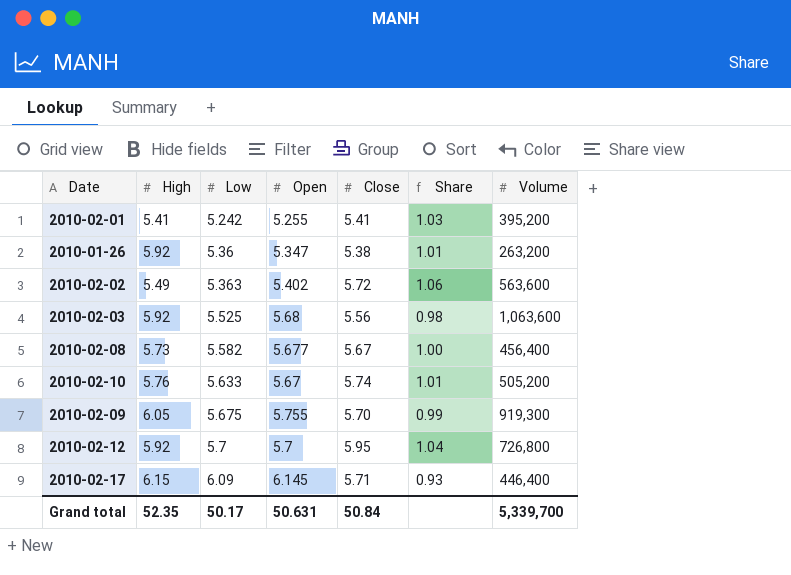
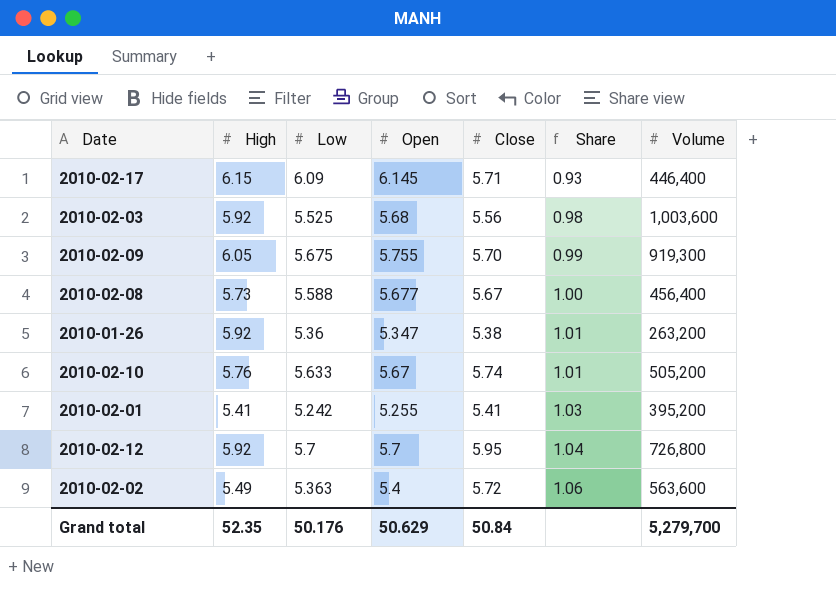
row order: Low ascending -> Share ascending
2010-02-03 | Volume: 1,063,600 -> 1,003,600
2010-02-08 | Low: 5.582 -> 5.588
2010-02-02 | Open: 5.402 -> 5.4
Grand total | Low: 50.17 -> 50.176
Grand total | Open: 50.631 -> 50.629
Grand total | Volume: 5,339,700 -> 5,279,700

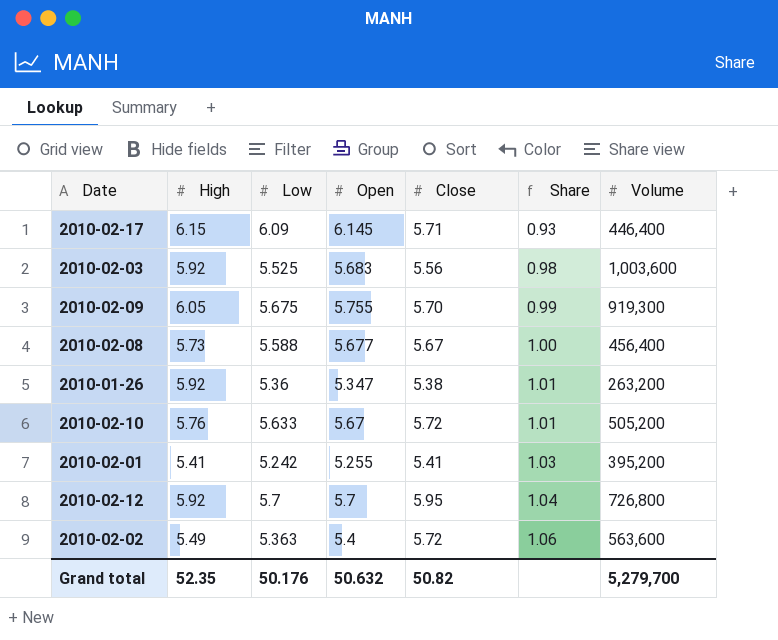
2010-02-03 | Open: 5.68 -> 5.683
2010-02-10 | Close: 5.74 -> 5.72
Grand total | Open: 50.629 -> 50.632
Grand total | Close: 50.84 -> 50.82

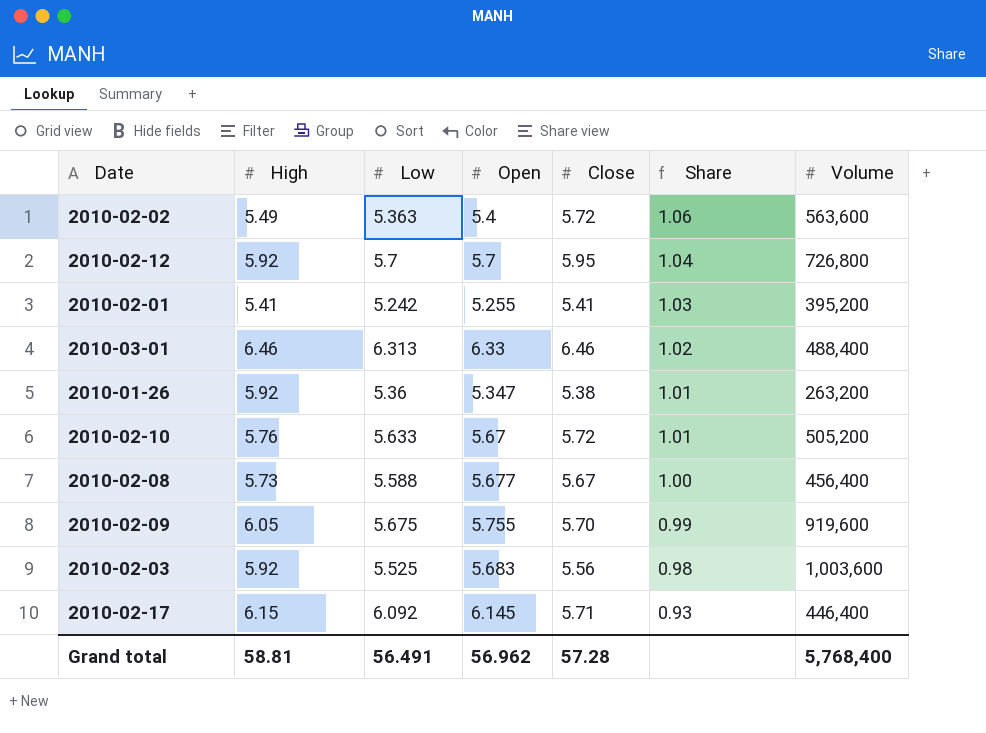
row order: Share ascending -> Share descending
row 2010-03-01: none -> 6.46 | 6.313 | 6.33 | 6.46 | 1.02 | 488,400
2010-02-09 | Volume: 919,300 -> 919,600
2010-02-17 | Low: 6.09 -> 6.092
Grand total | High: 52.35 -> 58.81
Grand total | Low: 50.176 -> 56.491
Grand total | Open: 50.632 -> 56.962
Grand total | Close: 50.82 -> 57.28
Grand total | Volume: 5,279,700 -> 5,768,400

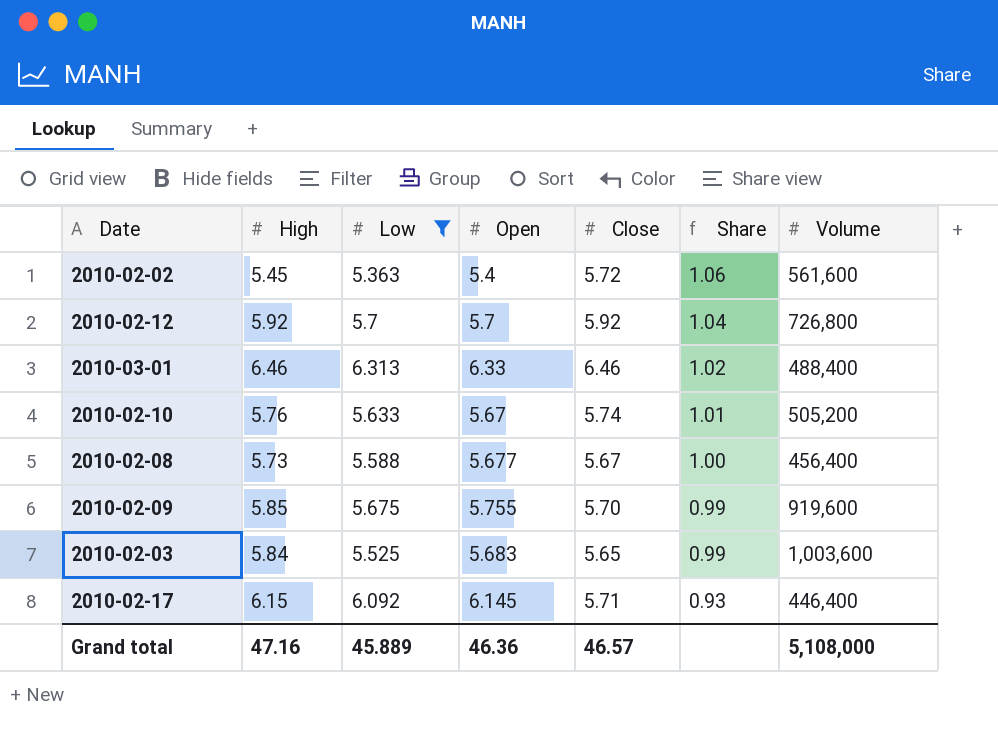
filter: none -> Low >= 5.363
2010-02-02 | High: 5.49 -> 5.45
2010-02-02 | Volume: 563,600 -> 561,600
2010-02-12 | Close: 5.95 -> 5.92
2010-02-10 | Close: 5.72 -> 5.74
2010-02-09 | High: 6.05 -> 5.85
2010-02-03 | High: 5.92 -> 5.84
2010-02-03 | Close: 5.56 -> 5.65
2010-02-03 | Share: 0.98 -> 0.99
Grand total | High: 58.81 -> 47.16
Grand total | Low: 56.491 -> 45.889
Grand total | Open: 56.962 -> 46.36
Grand total | Close: 57.28 -> 46.57
Grand total | Volume: 5,768,400 -> 5,108,000

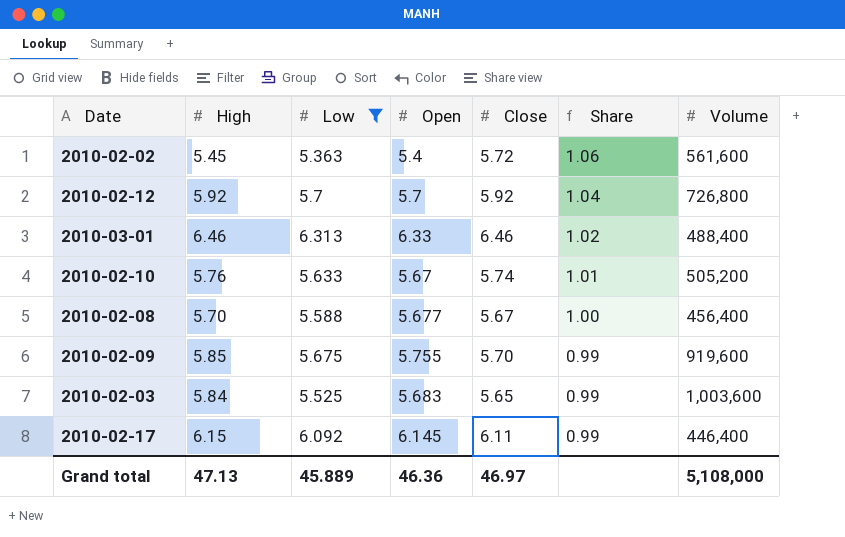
2010-02-08 | High: 5.73 -> 5.70
2010-02-17 | Close: 5.71 -> 6.11
2010-02-17 | Share: 0.93 -> 0.99
Grand total | High: 47.16 -> 47.13
Grand total | Close: 46.57 -> 46.97

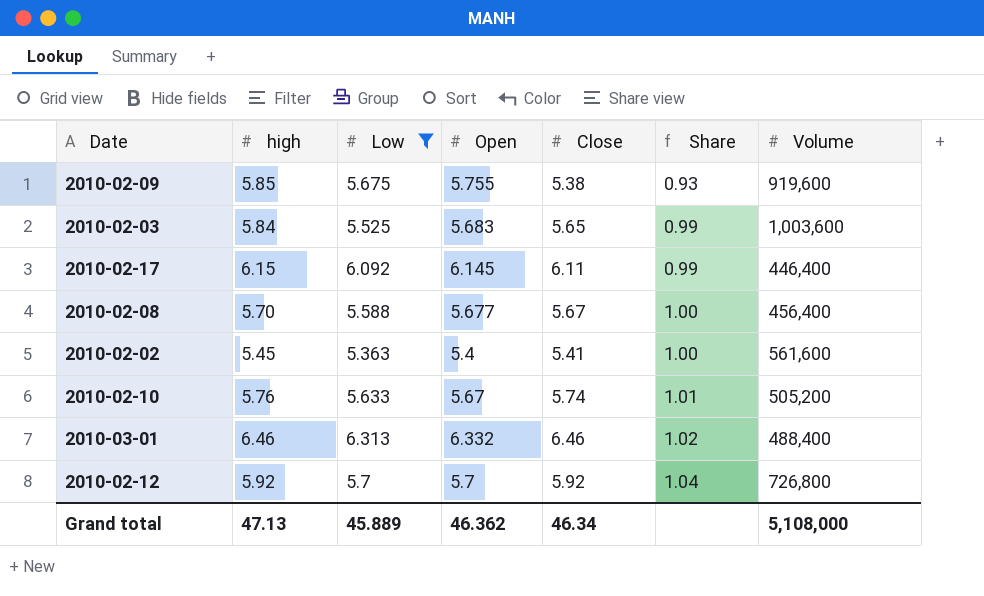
row order: Share descending -> Share ascending
column name: High -> high
2010-02-09 | Close: 5.70 -> 5.38
2010-02-09 | Share: 0.99 -> 0.93
2010-02-02 | Close: 5.72 -> 5.41
2010-02-02 | Share: 1.06 -> 1.00
2010-03-01 | Open: 6.33 -> 6.332
Grand total | Open: 46.36 -> 46.362
Grand total | Close: 46.97 -> 46.34

